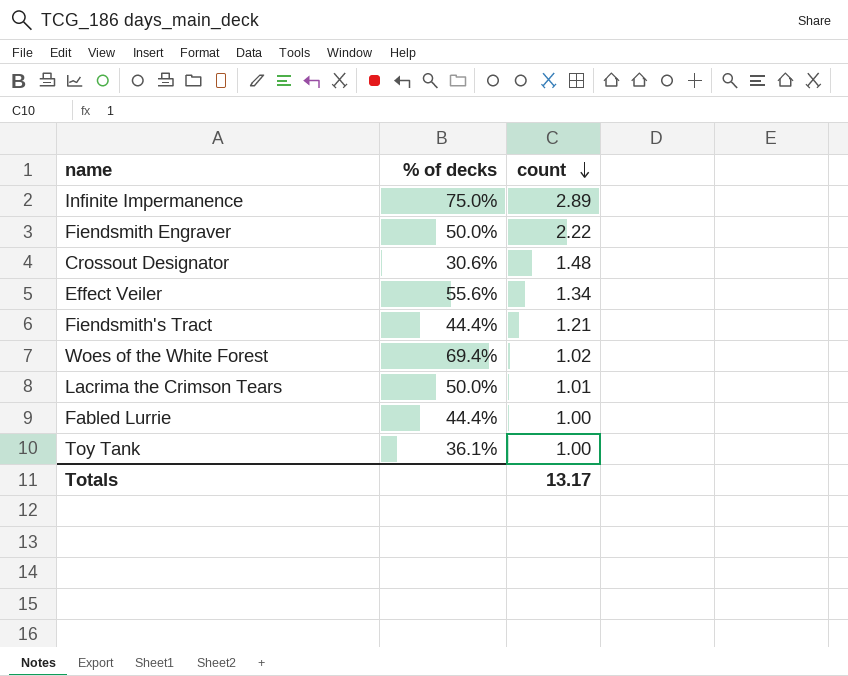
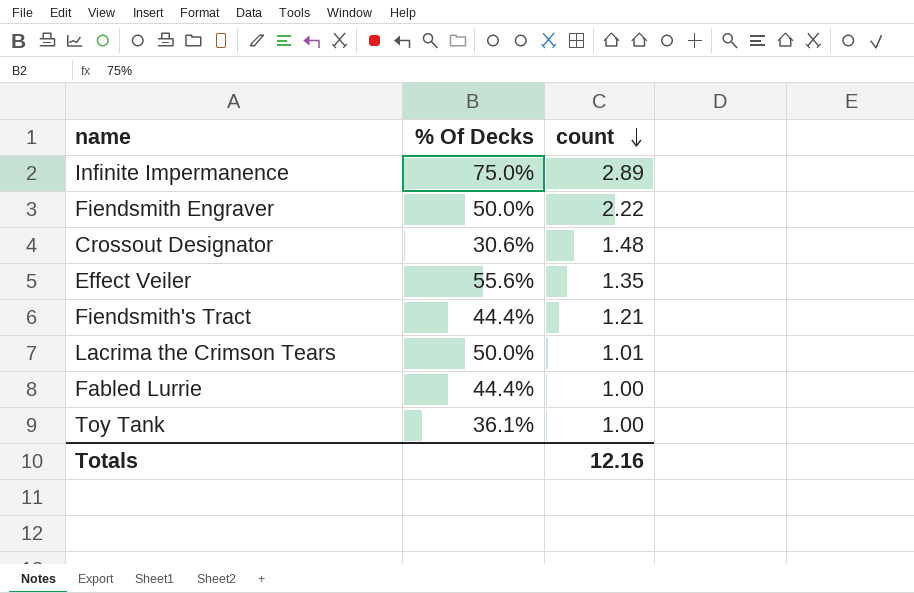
column name: % of decks -> % Of Decks
row Woes of the White Forest: 69.4% | 1.02 -> none
Effect Veiler | count: 1.34 -> 1.35
Totals | count: 13.17 -> 12.16

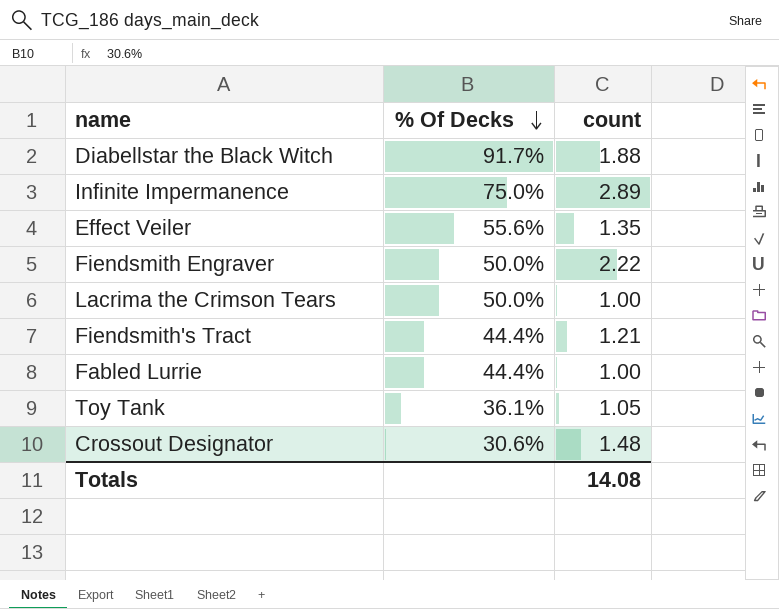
row order: count descending -> % Of Decks descending
row Diabellstar the Black Witch: none -> 91.7% | 1.88
Lacrima the Crimson Tears | count: 1.01 -> 1.00
Toy Tank | count: 1.00 -> 1.05
Totals | count: 12.16 -> 14.08

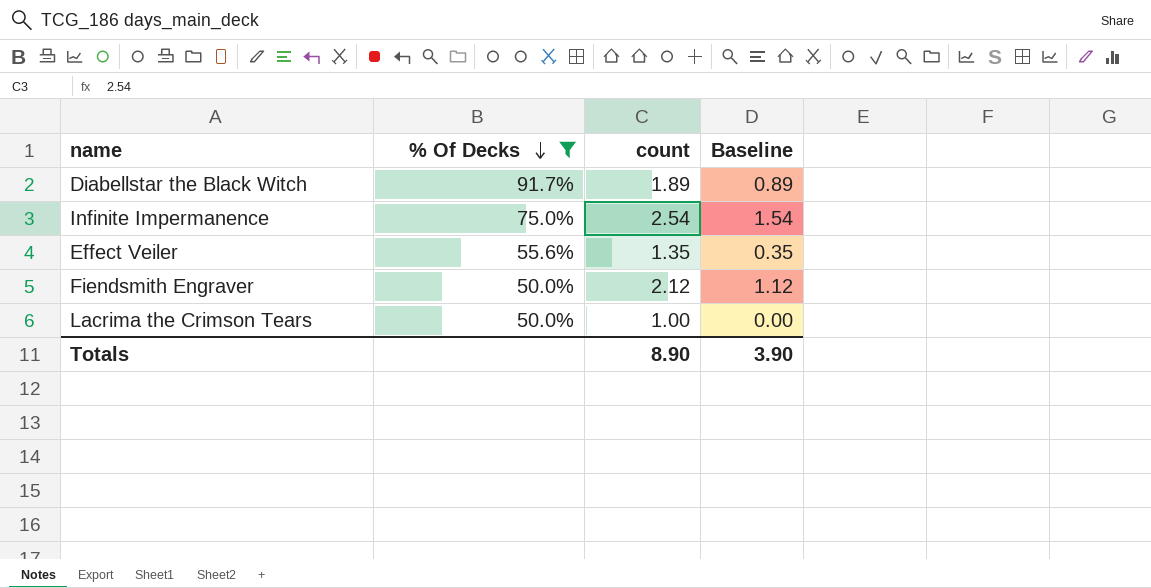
filter: none -> % Of Decks >= 50.0%
column Baseline | formula: none -> [count] - 1
Diabellstar the Black Witch | count: 1.88 -> 1.89
Infinite Impermanence | count: 2.89 -> 2.54
Fiendsmith Engraver | count: 2.22 -> 2.12
Totals | count: 14.08 -> 8.90

